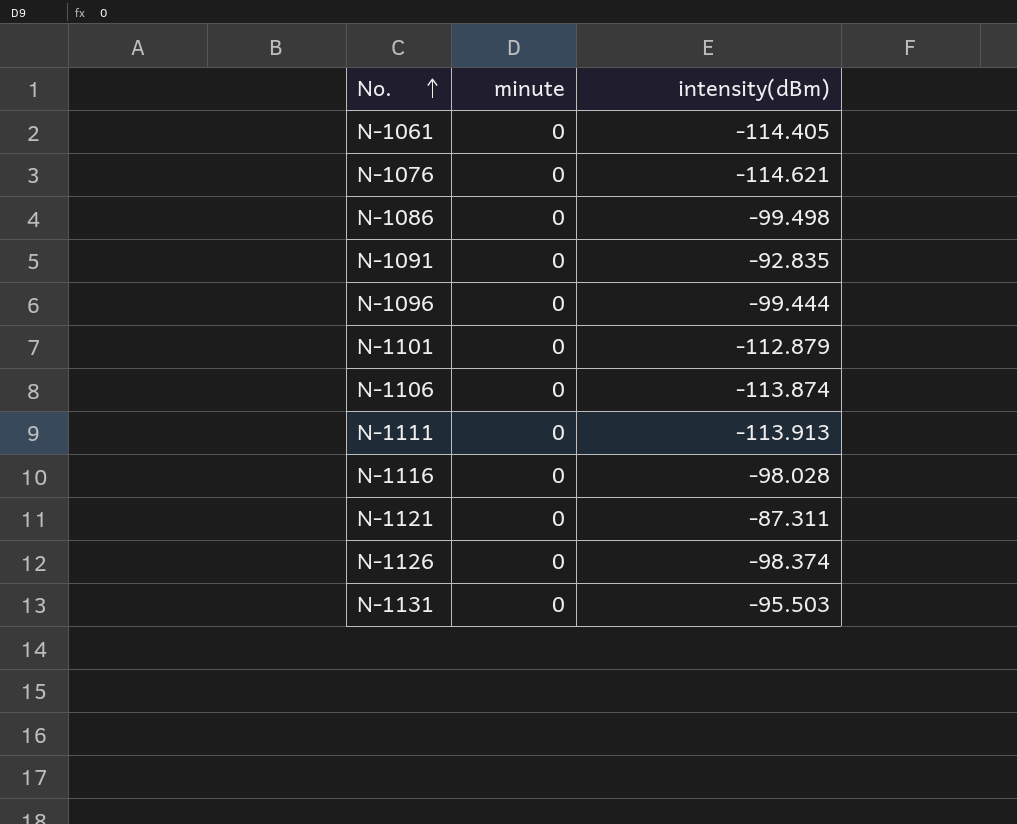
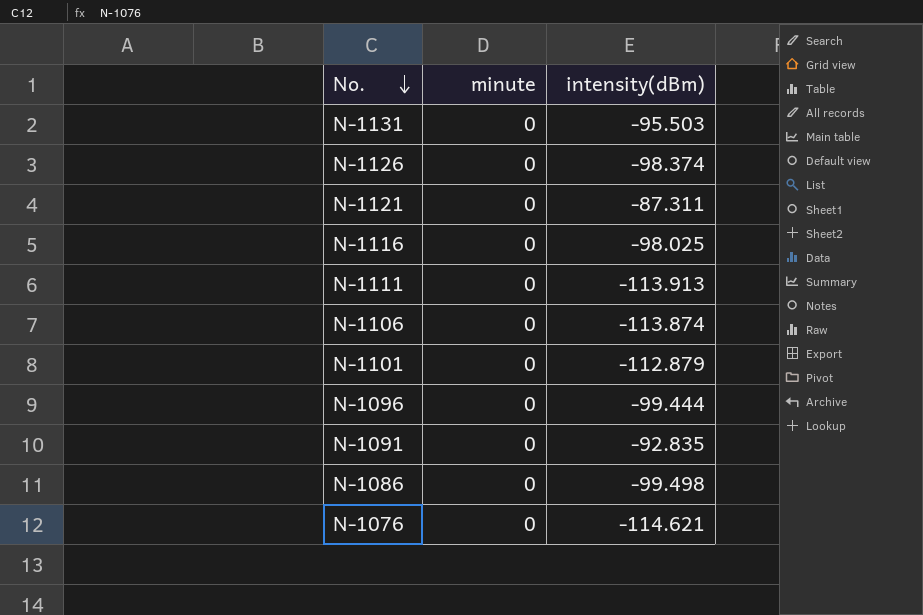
row order: No. ascending -> No. descending
row N-1061: 0 | -114.405 -> none
N-1116 | intensity(dBm): -98.028 -> -98.025

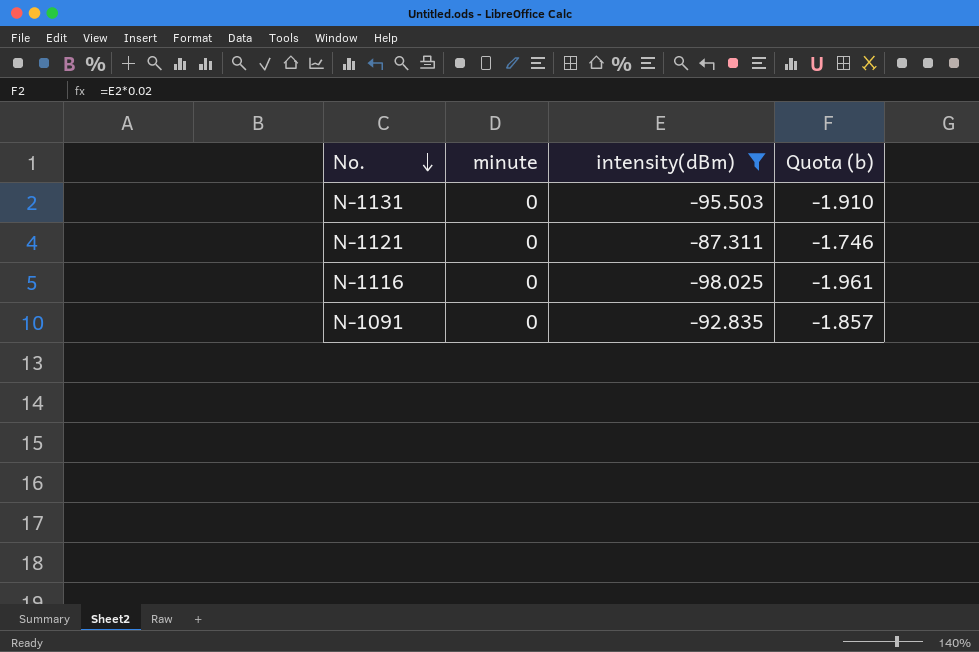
filter: none -> intensity(dBm) >= -98.025
column Quota (b) | formula: none -> [intensity(dBm)] * 0.02

